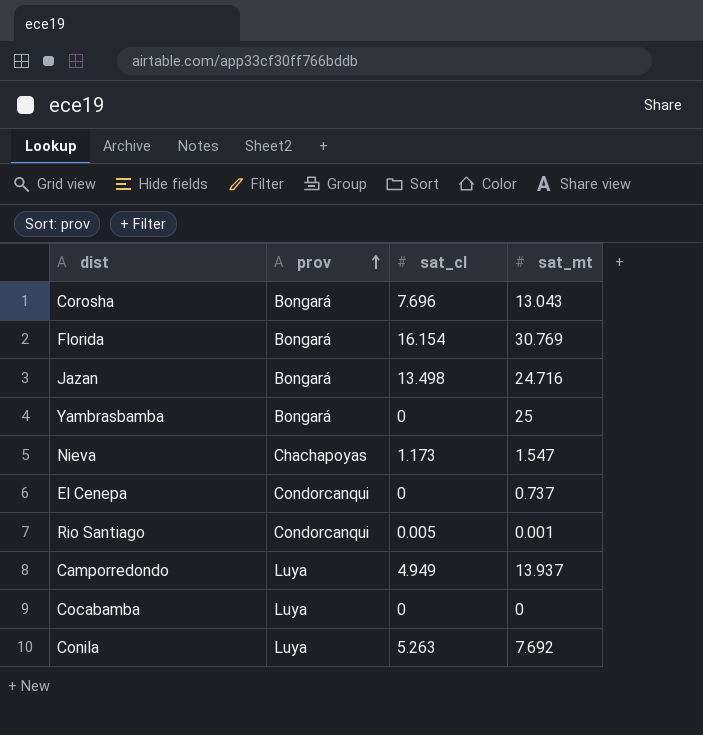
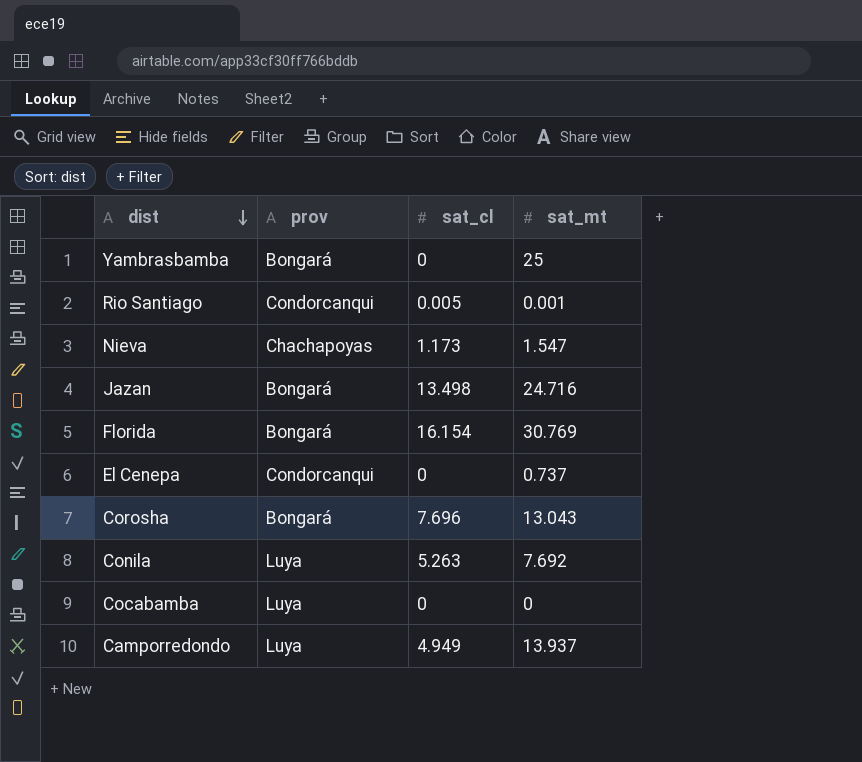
row order: prov ascending -> dist descending

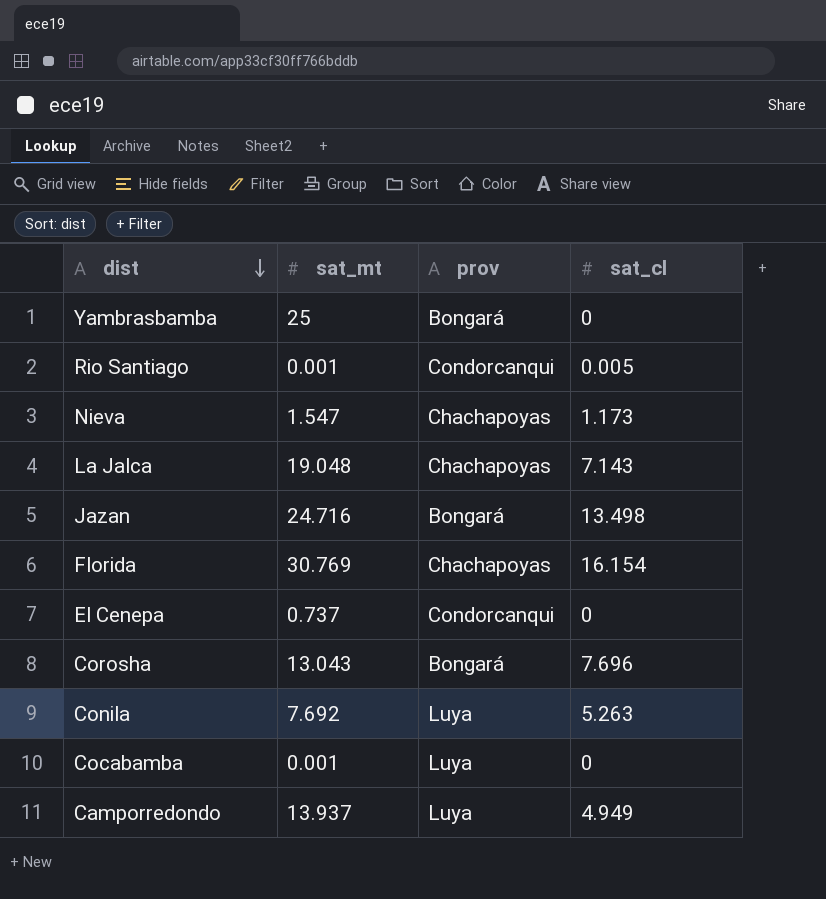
column sat_mt | position: 4 -> 2
row La Jalca: none -> 19.048 | Chachapoyas | 7.143
Florida | prov: Bongará -> Chachapoyas
Cocabamba | sat_mt: 0 -> 0.001

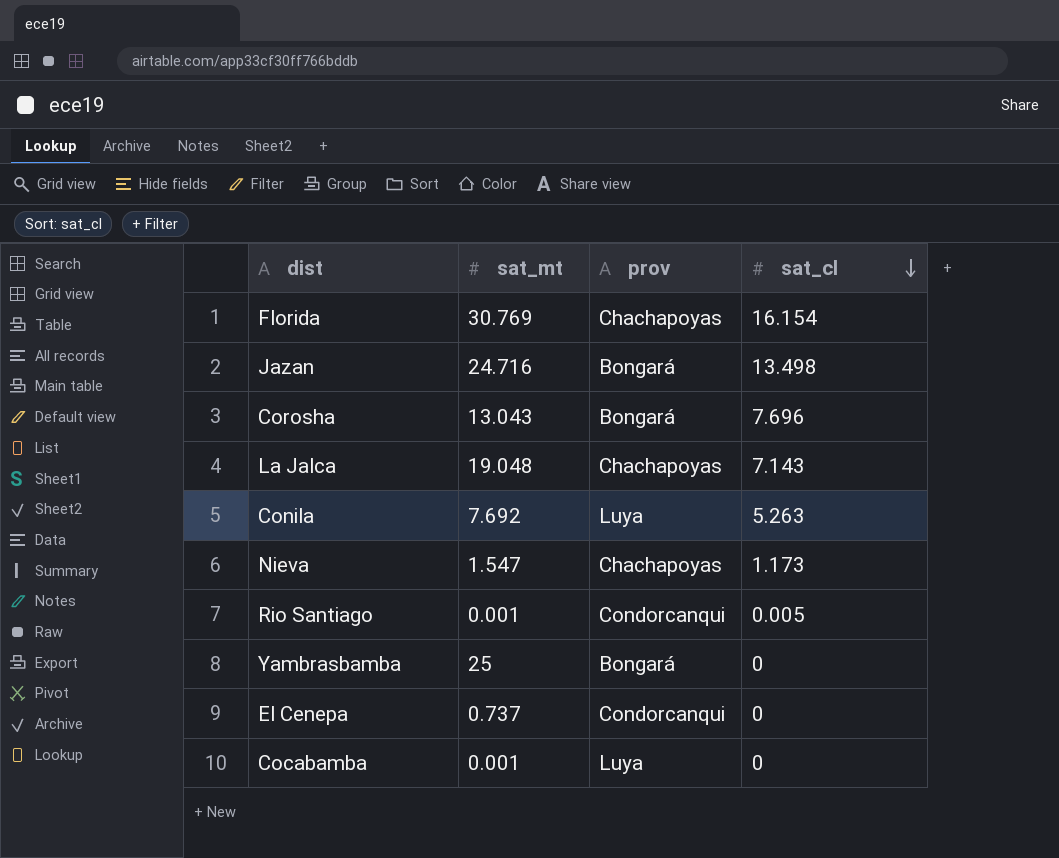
row order: dist descending -> sat_cl descending
row Camporredondo: 13.937 | Luya | 4.949 -> none

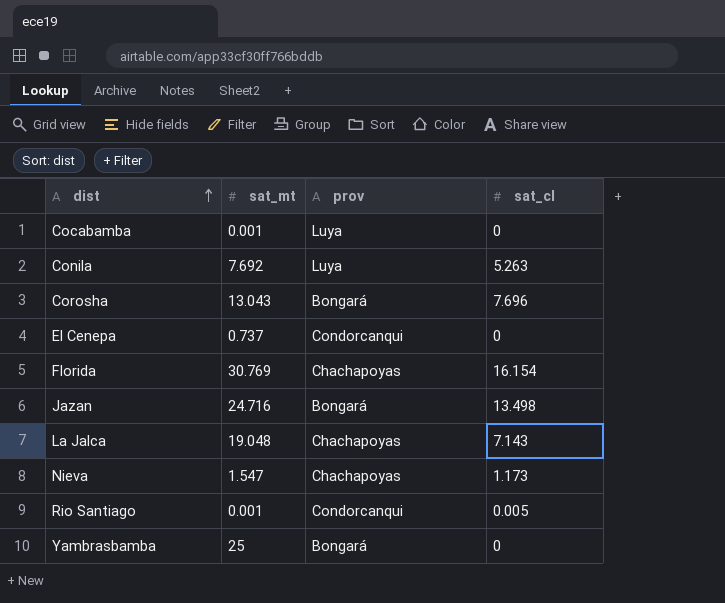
row order: sat_cl descending -> dist ascending

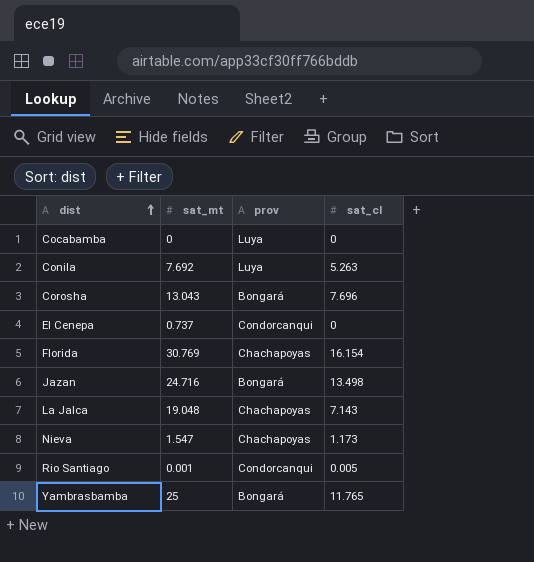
Cocabamba | sat_mt: 0.001 -> 0
Yambrasbamba | sat_cl: 0 -> 11.765

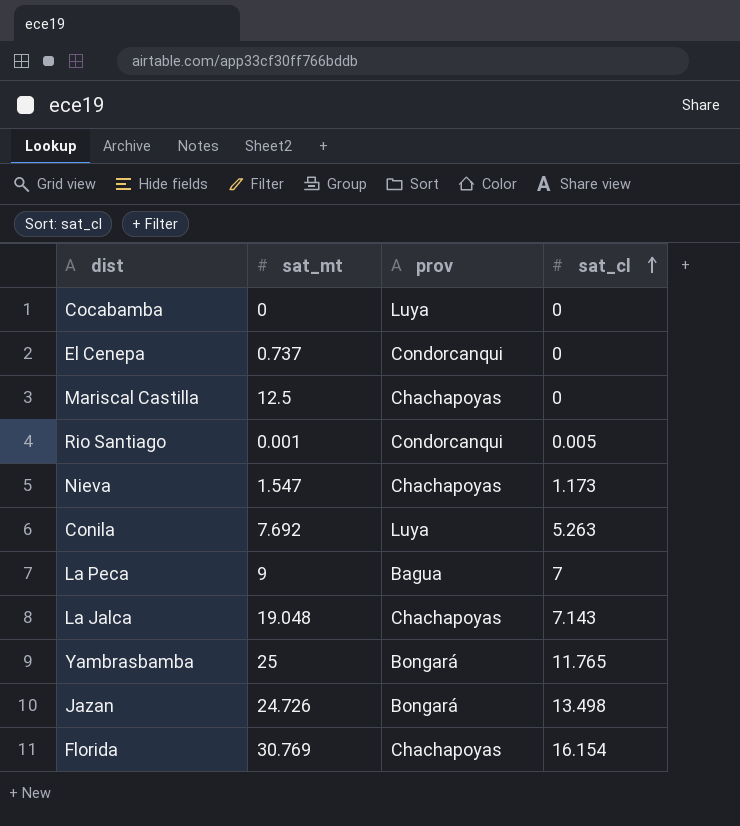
row order: dist ascending -> sat_cl ascending
row Corosha: 13.043 | Bongará | 7.696 -> none
row Mariscal Castilla: none -> 12.5 | Chachapoyas | 0
row La Peca: none -> 9 | Bagua | 7
Jazan | sat_mt: 24.716 -> 24.726

